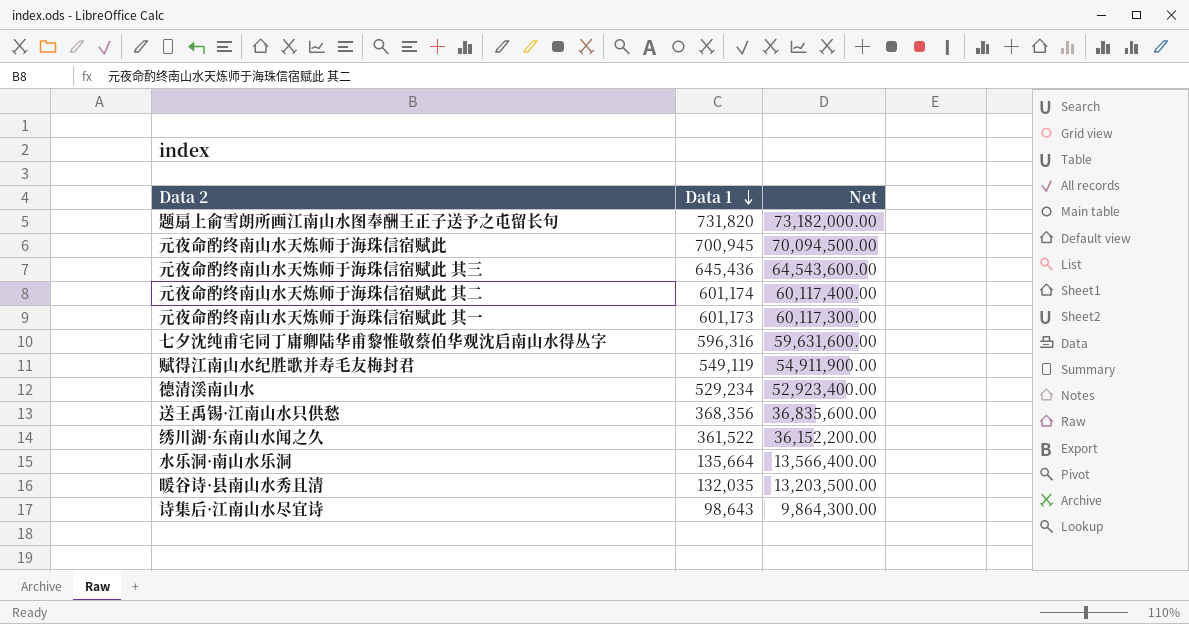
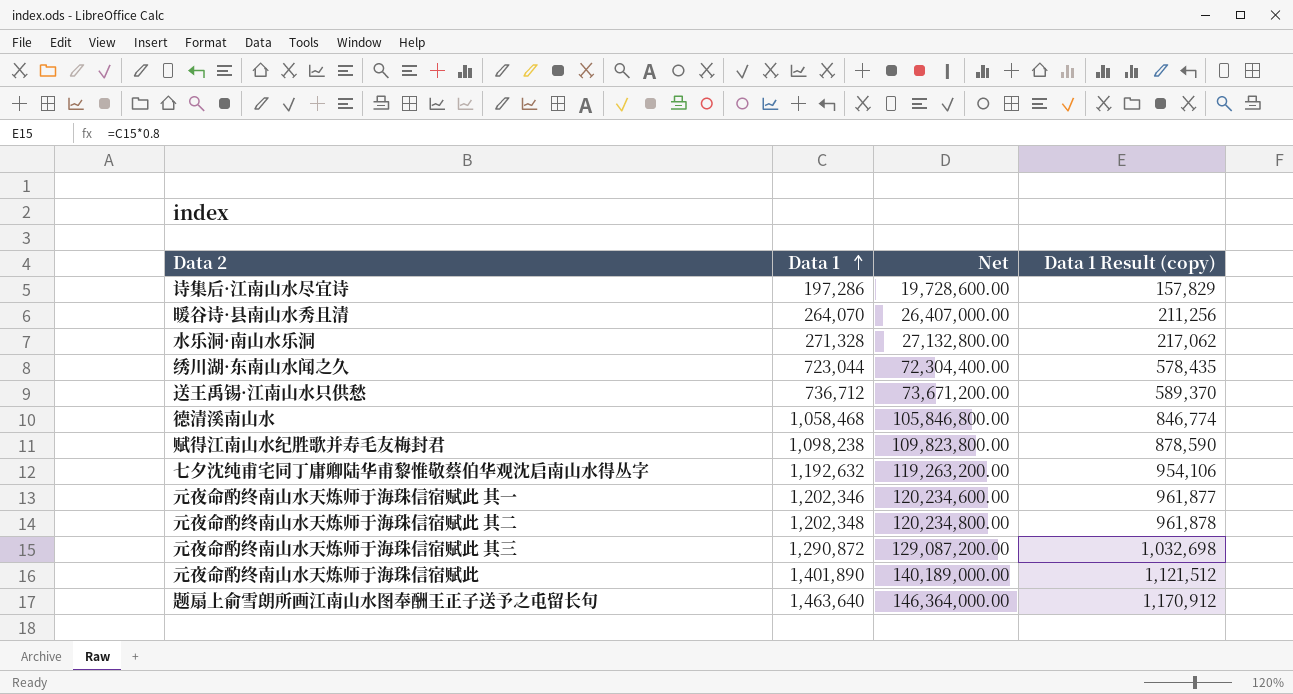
row order: Data 1 descending -> Data 1 ascending
column Data 1 Result (copy) | formula: none -> [Data 1] * 0.8
诗集后·江南山水尽宜诗 | Data 1: 98,643 -> 197,286
诗集后·江南山水尽宜诗 | Net: 9,864,300.00 -> 19,728,600.00
暖谷诗·县南山水秀且清 | Data 1: 132,035 -> 264,070
暖谷诗·县南山水秀且清 | Net: 13,203,500.00 -> 26,407,000.00
水乐洞·南山水乐洞 | Data 1: 135,664 -> 271,328
水乐洞·南山水乐洞 | Net: 13,566,400.00 -> 27,132,800.00
绣川湖·东南山水闻之久 | Data 1: 361,522 -> 723,044
绣川湖·东南山水闻之久 | Net: 36,152,200.00 -> 72,304,400.00
送王禹锡·江南山水只供愁 | Data 1: 368,356 -> 736,712
送王禹锡·江南山水只供愁 | Net: 36,835,600.00 -> 73,671,200.00
德清溪南山水 | Data 1: 529,234 -> 1,058,468
德清溪南山水 | Net: 52,923,400.00 -> 105,846,800.00
赋得江南山水纪胜歌并寿毛友梅封君 | Data 1: 549,119 -> 1,098,238
赋得江南山水纪胜歌并寿毛友梅封君 | Net: 54,911,900.00 -> 109,823,800.00
七夕沈纯甫宅同丁庸卿陆华甫黎惟敬蔡伯华观沈启南山水得丛字 | Data 1: 596,316 -> 1,192,632
七夕沈纯甫宅同丁庸卿陆华甫黎惟敬蔡伯华观沈启南山水得丛字 | Net: 59,631,600.00 -> 119,263,200.00
元夜命酌终南山水天炼师于海珠信宿赋此 其一 | Data 1: 601,173 -> 1,202,346
元夜命酌终南山水天炼师于海珠信宿赋此 其一 | Net: 60,117,300.00 -> 120,234,600.00
元夜命酌终南山水天炼师于海珠信宿赋此 其二 | Data 1: 601,174 -> 1,202,348
元夜命酌终南山水天炼师于海珠信宿赋此 其二 | Net: 60,117,400.00 -> 120,234,800.00
元夜命酌终南山水天炼师于海珠信宿赋此 其三 | Data 1: 645,436 -> 1,290,872
元夜命酌终南山水天炼师于海珠信宿赋此 其三 | Net: 64,543,600.00 -> 129,087,200.00
元夜命酌终南山水天炼师于海珠信宿赋此 | Data 1: 700,945 -> 1,401,890
元夜命酌终南山水天炼师于海珠信宿赋此 | Net: 70,094,500.00 -> 140,189,000.00
题扇上俞雪朗所画江南山水图奉酬王正子送予之屯留长句 | Data 1: 731,820 -> 1,463,640
题扇上俞雪朗所画江南山水图奉酬王正子送予之屯留长句 | Net: 73,182,000.00 -> 146,364,000.00

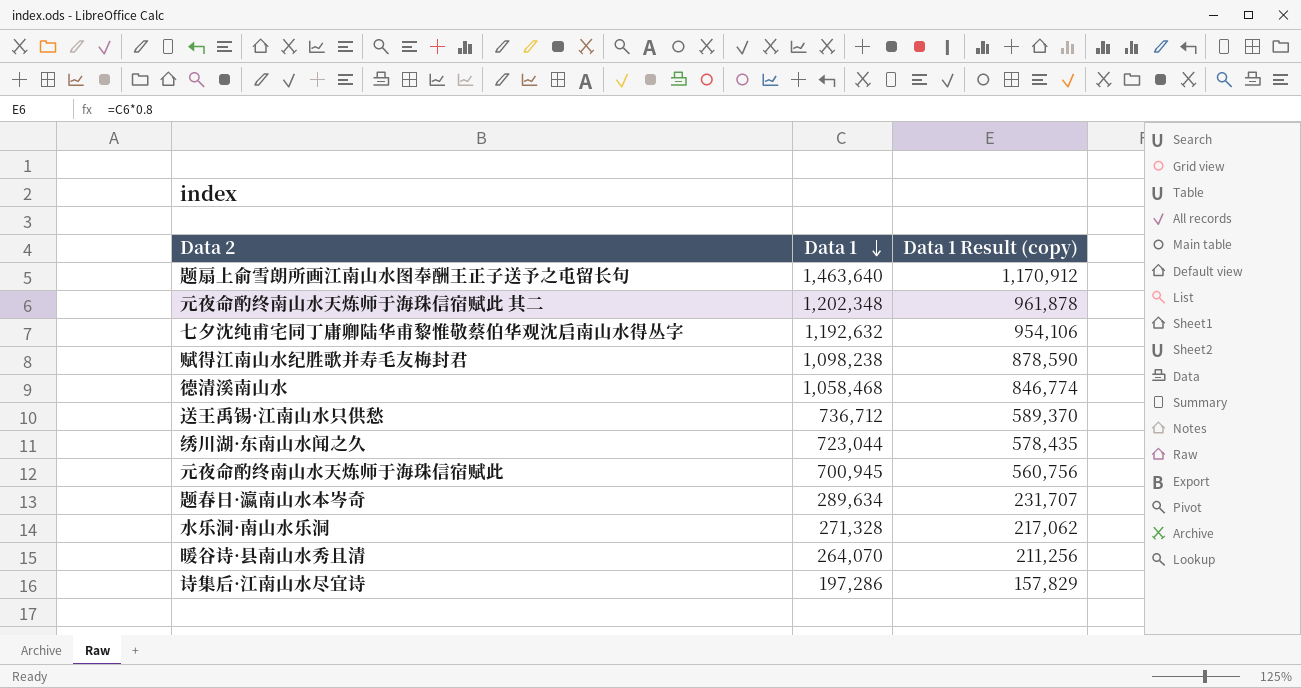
row order: Data 1 ascending -> Data 1 descending
column Net | formula: [Data 1] * 100 -> none
row 元夜命酌终南山水天炼师于海珠信宿赋此 其一: 1,202,346 | 120,234,600.00 | 961,877 -> none
row 元夜命酌终南山水天炼师于海珠信宿赋此 其三: 1,290,872 | 129,087,200.00 | 1,032,698 -> none
元夜命酌终南山水天炼师于海珠信宿赋此 | Data 1: 1,401,890 -> 700,945
元夜命酌终南山水天炼师于海珠信宿赋此 | Data 1 Result (copy): 1,121,512 -> 560,756
row 题春日·瀛南山水本岑奇: none -> 289,634 | 231,707

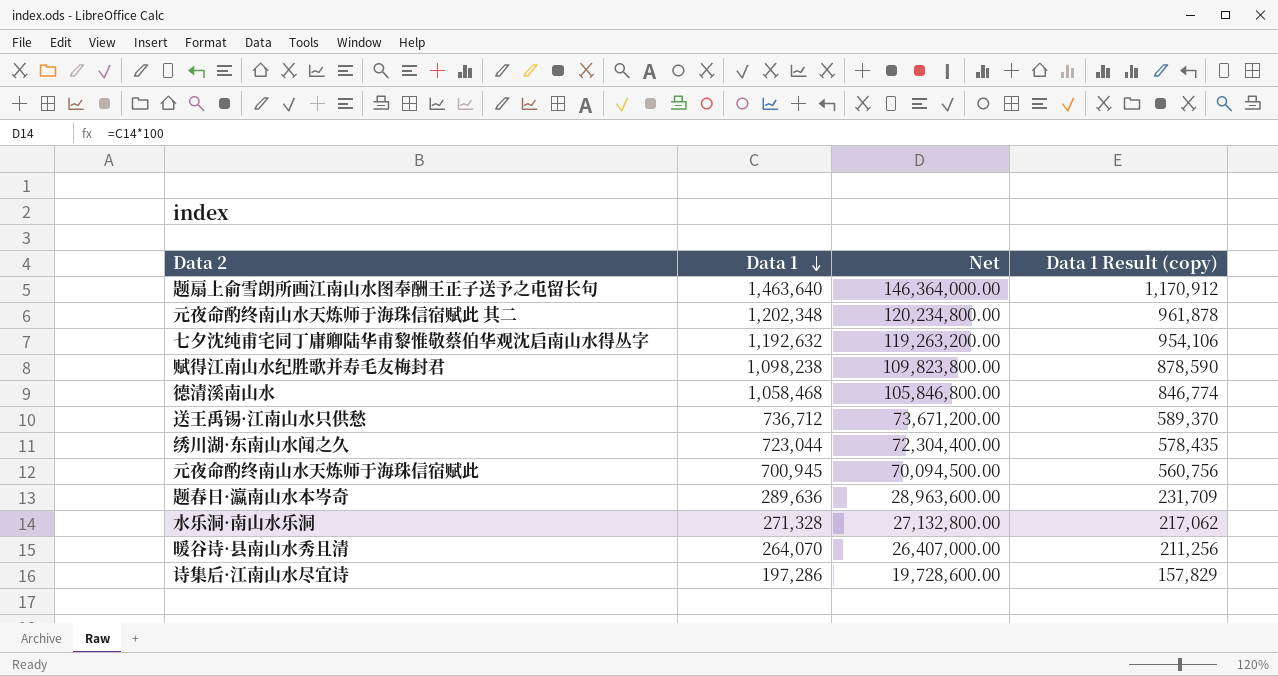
column Net | formula: none -> [Data 1] * 100
题春日·瀛南山水本岑奇 | Data 1: 289,634 -> 289,636
题春日·瀛南山水本岑奇 | Data 1 Result (copy): 231,707 -> 231,709

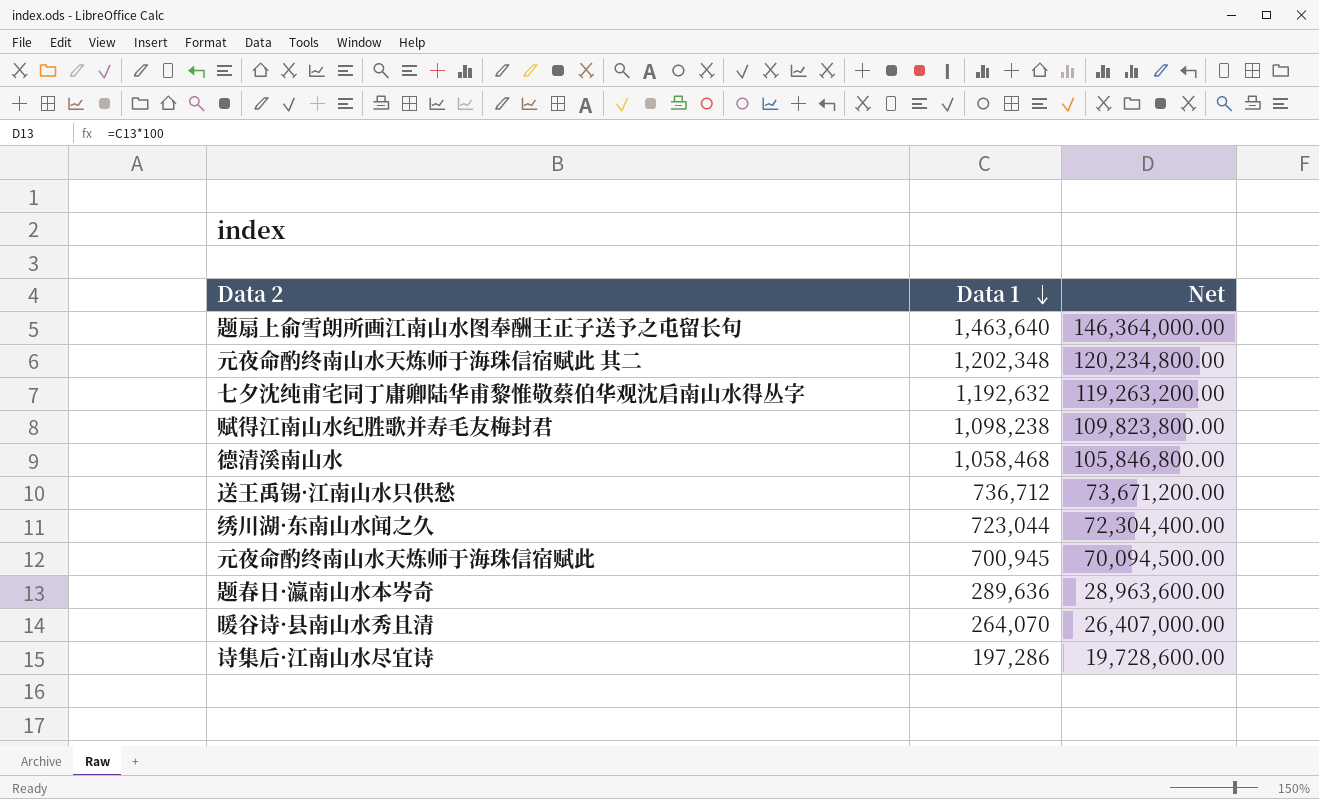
column Data 1 Result (copy) | formula: [Data 1] * 0.8 -> none
row 水乐洞·南山水乐洞: 271,328 | 27,132,800.00 | 217,062 -> none

